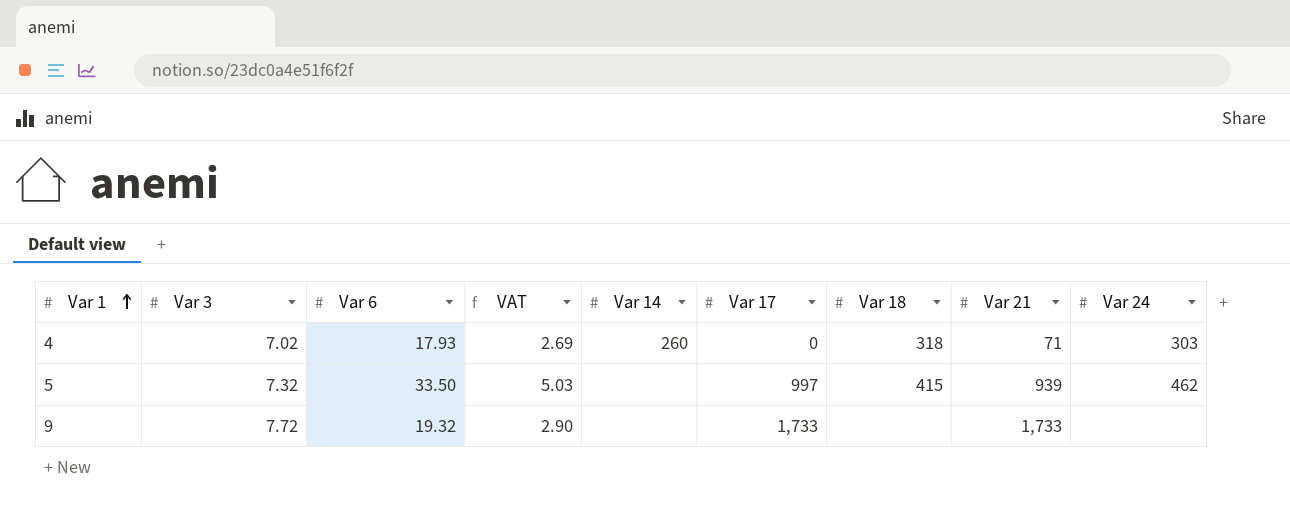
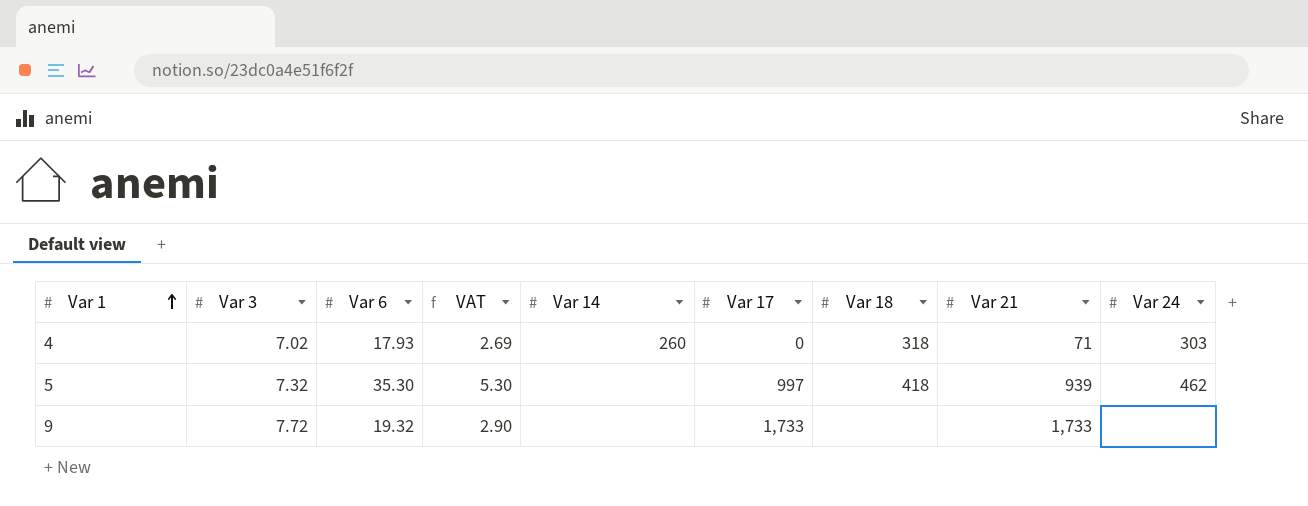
5 | Var 6: 33.50 -> 35.30
5 | VAT: 5.03 -> 5.30
5 | Var 18: 415 -> 418

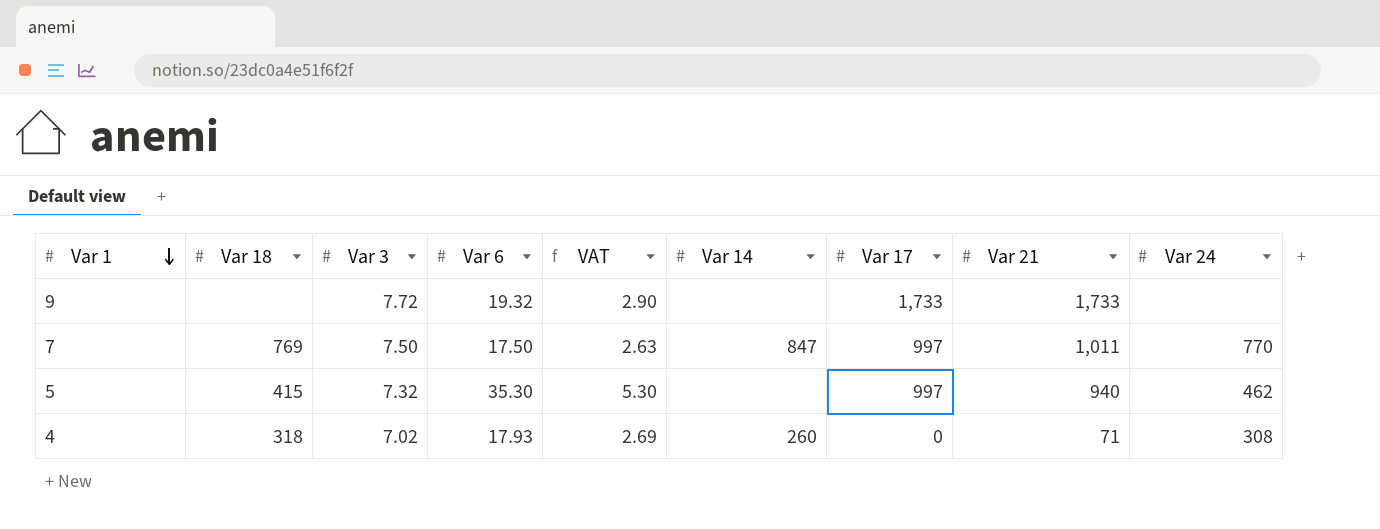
row order: Var 1 ascending -> Var 1 descending
column Var 18 | position: 7 -> 2
row 7: none -> 769 | 7.50 | 17.50 | 2.63 | 847 | 997 | 1,011 | 770
5 | Var 18: 418 -> 415
5 | Var 21: 939 -> 940
4 | Var 24: 303 -> 308

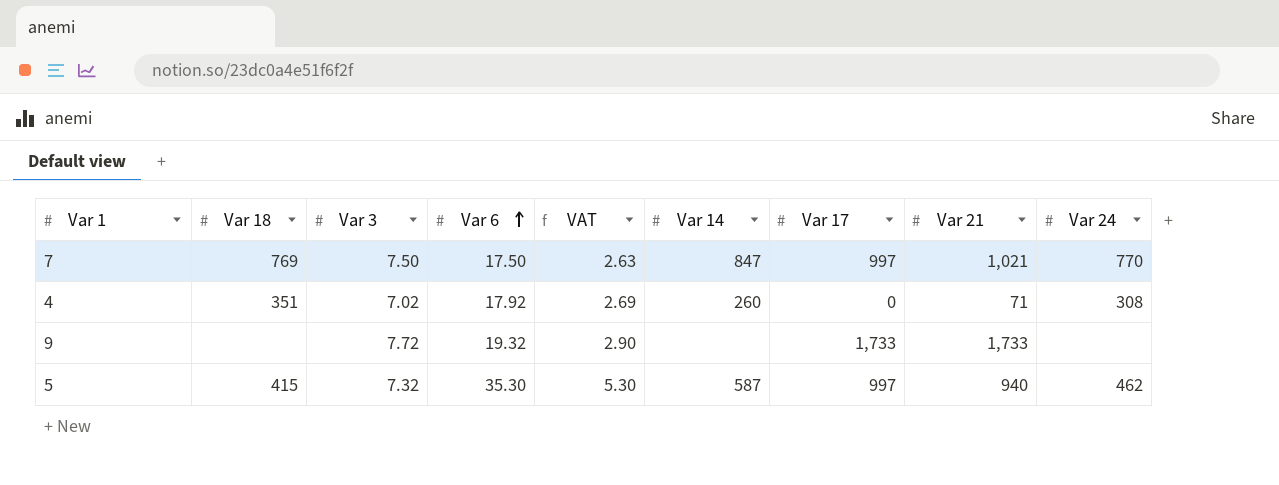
row order: Var 1 descending -> Var 6 ascending
7 | Var 21: 1,011 -> 1,021
4 | Var 18: 318 -> 351
4 | Var 6: 17.93 -> 17.92
5 | Var 14: none -> 587

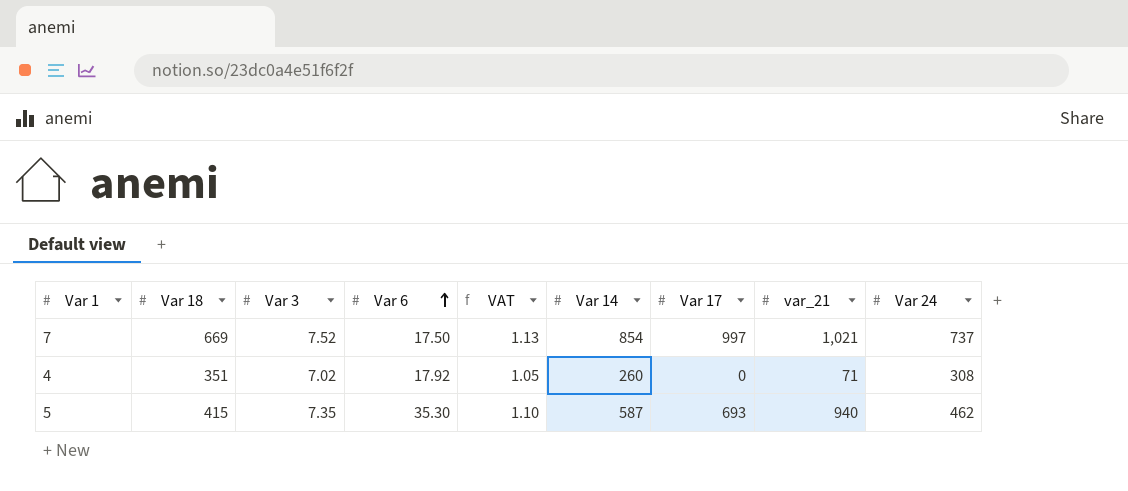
column VAT | formula: [Var 6] * 0.15 -> [Var 3] * 0.15
column name: Var 21 -> var_21
row 9: none | 7.72 | 19.32 | 2.90 | none | 1,733 | 1,733 | none -> none
7 | Var 18: 769 -> 669
7 | Var 3: 7.50 -> 7.52
7 | Var 14: 847 -> 854
7 | Var 24: 770 -> 737
5 | Var 3: 7.32 -> 7.35
5 | Var 17: 997 -> 693

